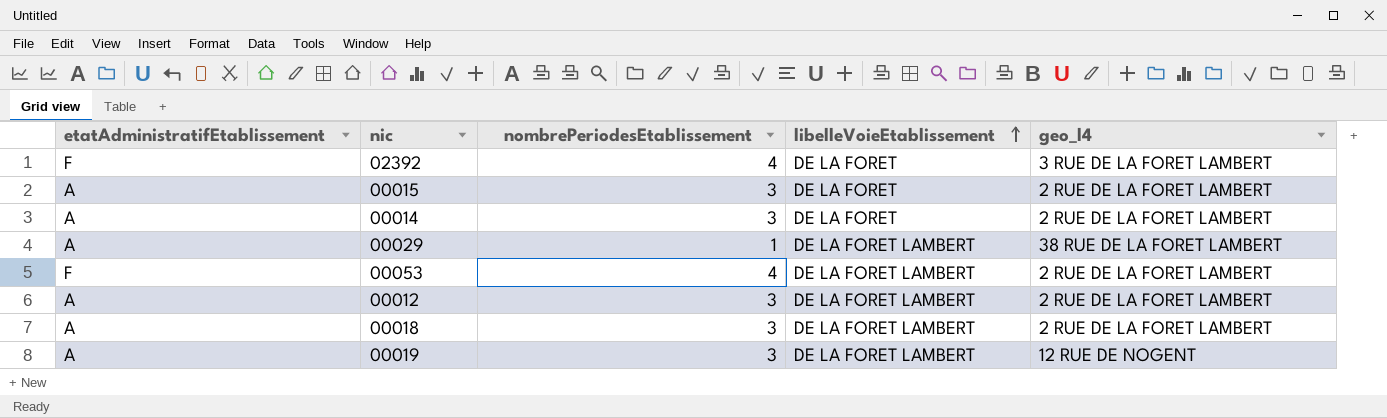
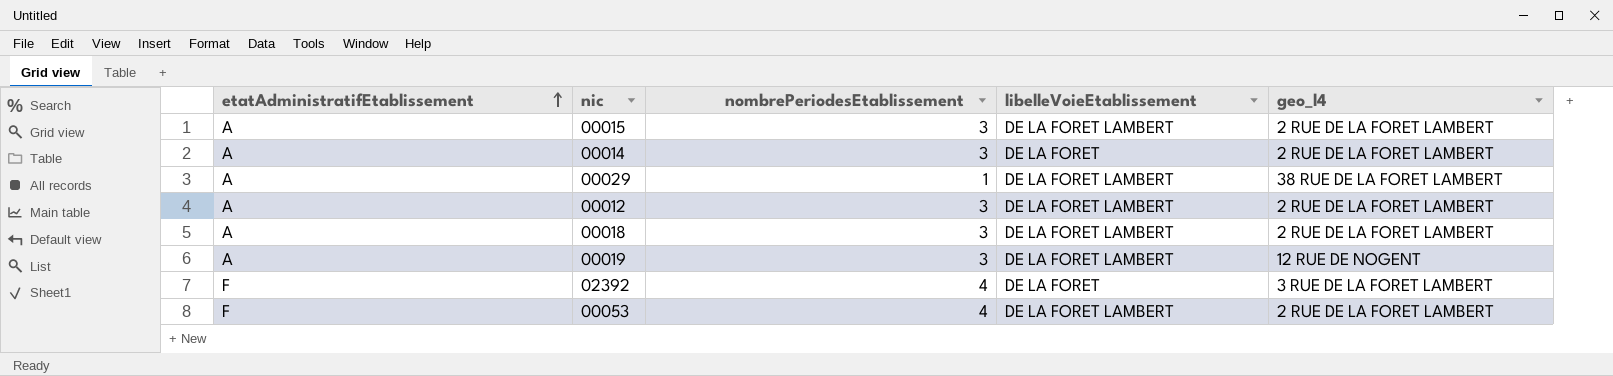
row order: libelleVoieEtablissement ascending -> etatAdministratifEtablissement ascending
00015 | libelleVoieEtablissement: DE LA FORET -> DE LA FORET LAMBERT

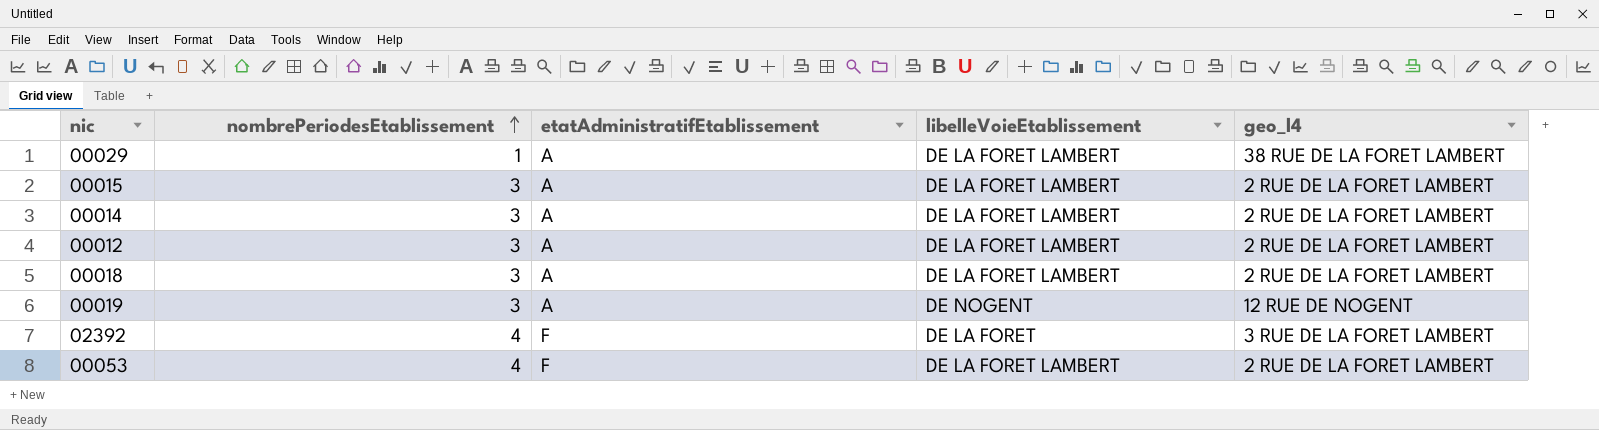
row order: etatAdministratifEtablissement ascending -> nombrePeriodesEtablissement ascending
column etatAdministratifEtablissement | position: 1 -> 3
00014 | libelleVoieEtablissement: DE LA FORET -> DE LA FORET LAMBERT
00019 | libelleVoieEtablissement: DE LA FORET LAMBERT -> DE NOGENT

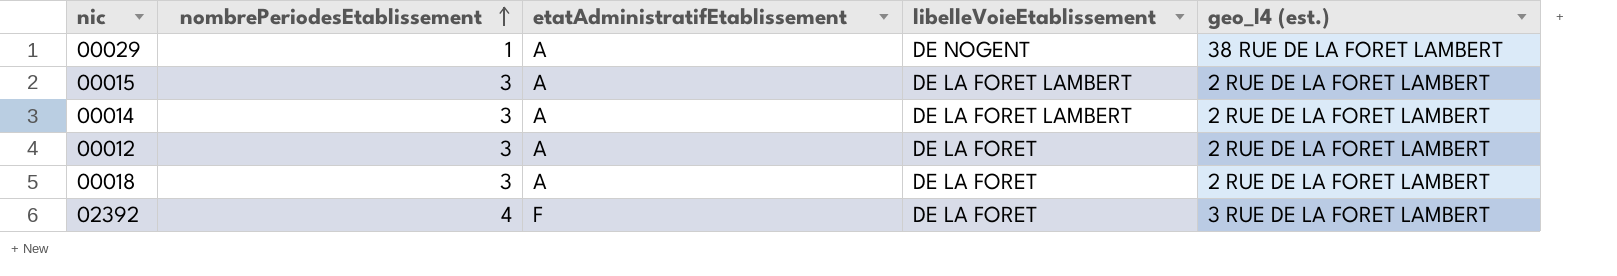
column name: geo_l4 -> geo_l4 (est.)
row 00019: 3 | A | DE NOGENT | 12 RUE DE NOGENT -> none
row 00053: 4 | F | DE LA FORET LAMBERT | 2 RUE DE LA FORET LAMBERT -> none
00029 | libelleVoieEtablissement: DE LA FORET LAMBERT -> DE NOGENT
00012 | libelleVoieEtablissement: DE LA FORET LAMBERT -> DE LA FORET
00018 | libelleVoieEtablissement: DE LA FORET LAMBERT -> DE LA FORET

